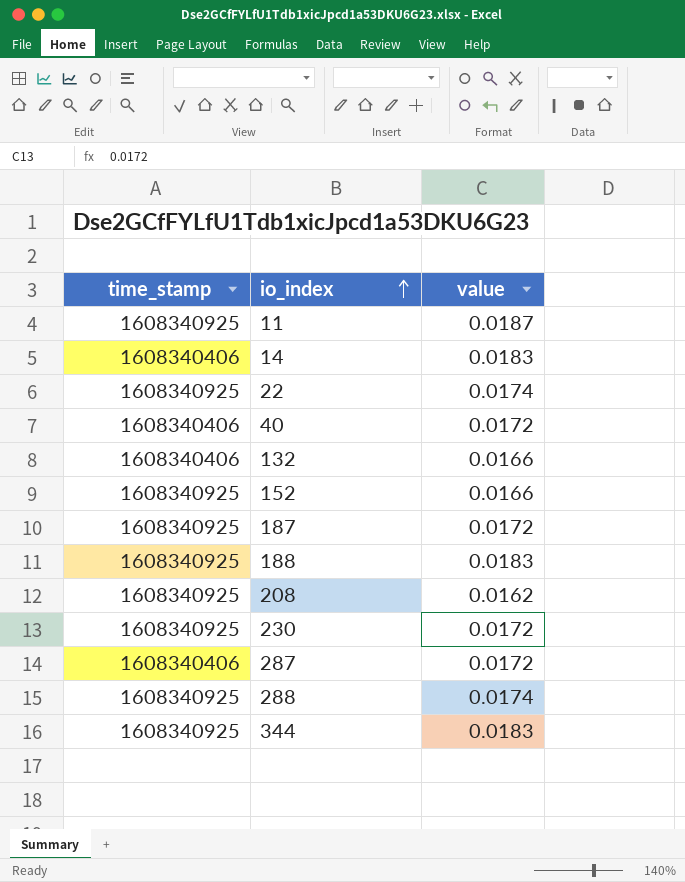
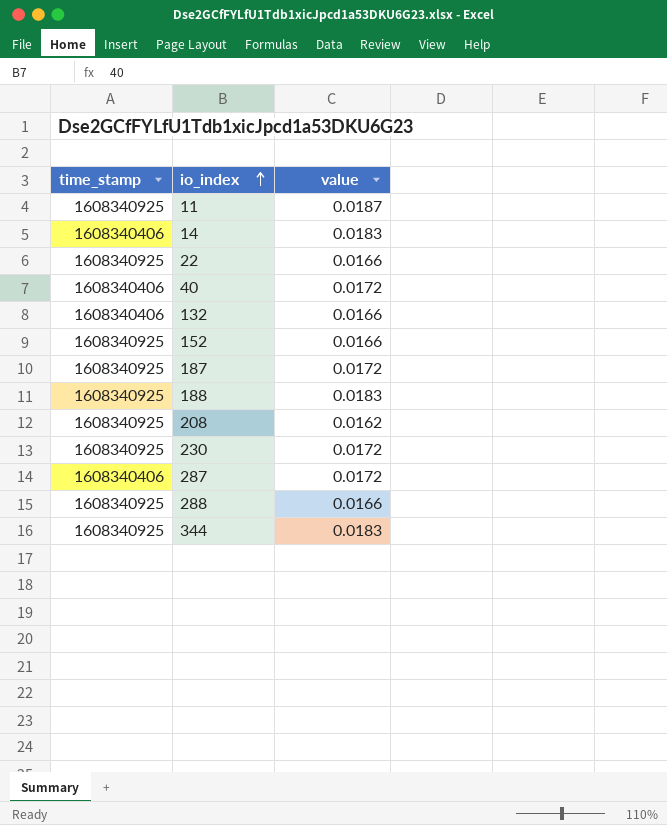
22 | value: 0.0174 -> 0.0166
288 | value: 0.0174 -> 0.0166

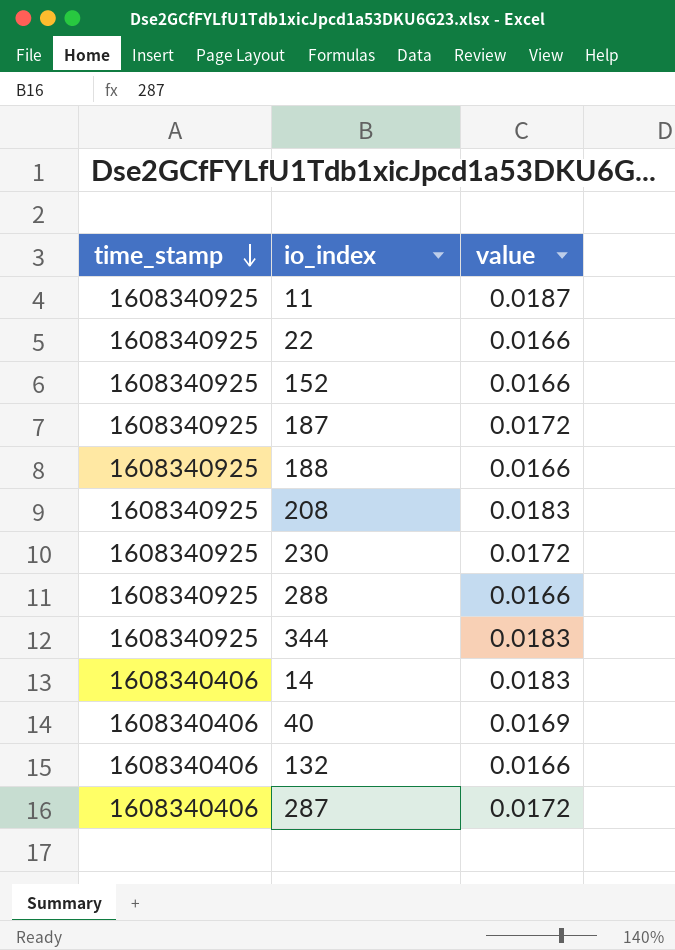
row order: io_index ascending -> time_stamp descending
188 | value: 0.0183 -> 0.0166
208 | value: 0.0162 -> 0.0183
40 | value: 0.0172 -> 0.0169

